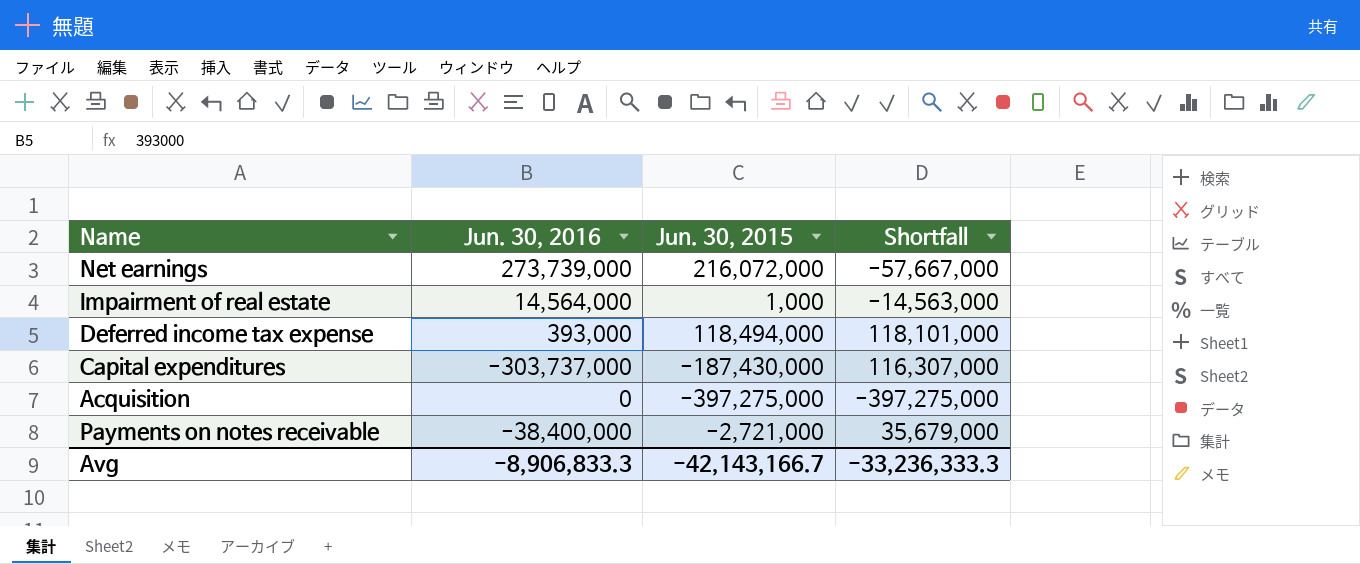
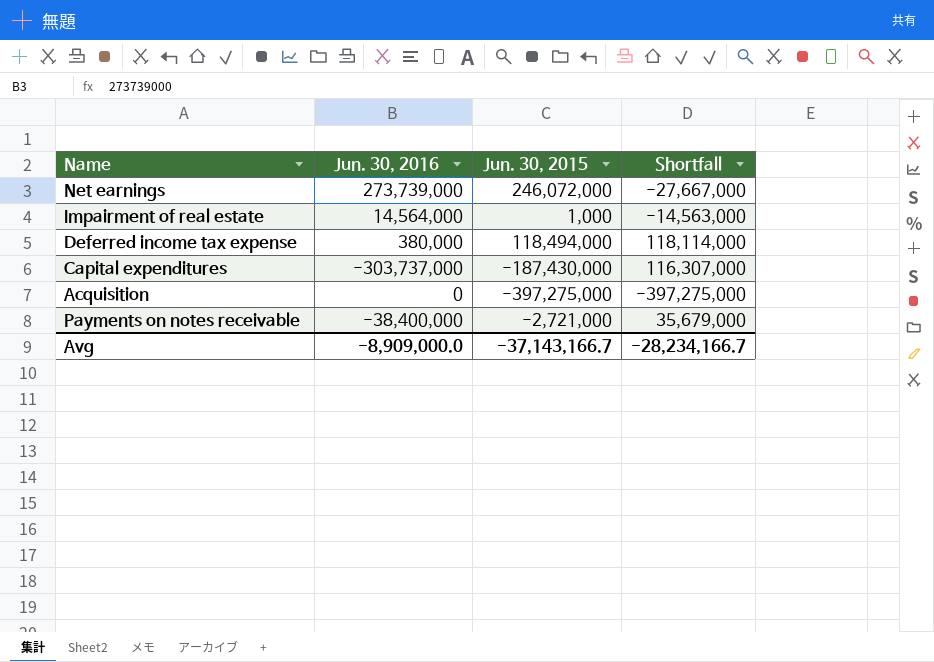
Net earnings | Jun. 30, 2015: 216,072,000 -> 246,072,000
Net earnings | Shortfall: -57,667,000 -> -27,667,000
Deferred income tax expense | Jun. 30, 2016: 393,000 -> 380,000
Deferred income tax expense | Shortfall: 118,101,000 -> 118,114,000
Avg | Jun. 30, 2016: -8,906,833.3 -> -8,909,000.0
Avg | Jun. 30, 2015: -42,143,166.7 -> -37,143,166.7
Avg | Shortfall: -33,236,333.3 -> -28,234,166.7

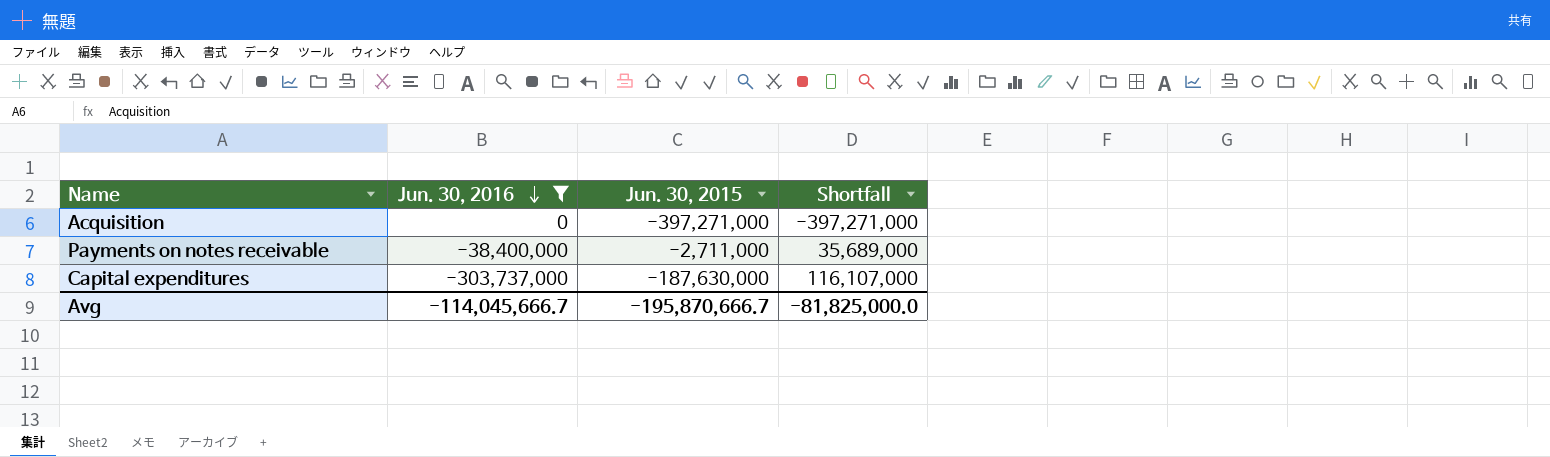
filter: none -> Jun. 30, 2016 <= 0
row order: none -> Jun. 30, 2016 descending
Acquisition | Jun. 30, 2015: -397,275,000 -> -397,271,000
Acquisition | Shortfall: -397,275,000 -> -397,271,000
Payments on notes receivable | Jun. 30, 2015: -2,721,000 -> -2,711,000
Payments on notes receivable | Shortfall: 35,679,000 -> 35,689,000
Capital expenditures | Jun. 30, 2015: -187,430,000 -> -187,630,000
Capital expenditures | Shortfall: 116,307,000 -> 116,107,000
Avg | Jun. 30, 2016: -8,909,000.0 -> -114,045,666.7
Avg | Jun. 30, 2015: -37,143,166.7 -> -195,870,666.7
Avg | Shortfall: -28,234,166.7 -> -81,825,000.0

